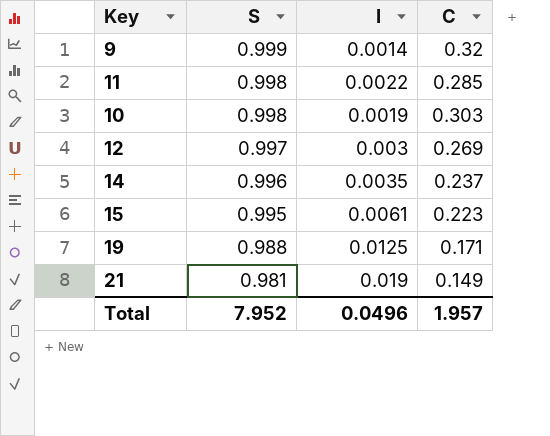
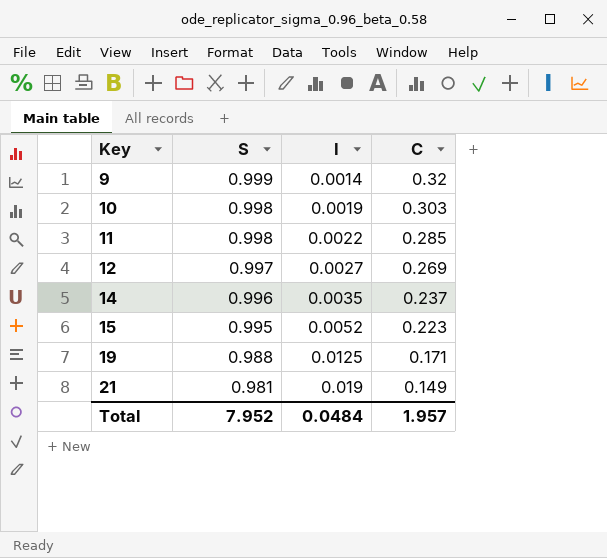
row order: S descending -> Key ascending
12 | I: 0.003 -> 0.0027
15 | I: 0.0061 -> 0.0052
Total | I: 0.0496 -> 0.0484

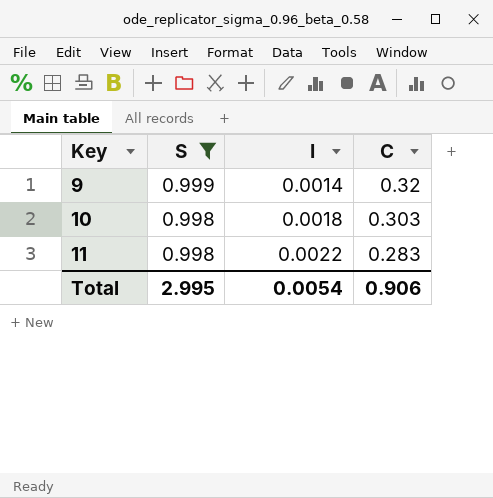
filter: none -> S >= 0.998
10 | I: 0.0019 -> 0.0018
11 | C: 0.285 -> 0.283
Total | S: 7.952 -> 2.995
Total | I: 0.0484 -> 0.0054
Total | C: 1.957 -> 0.906

